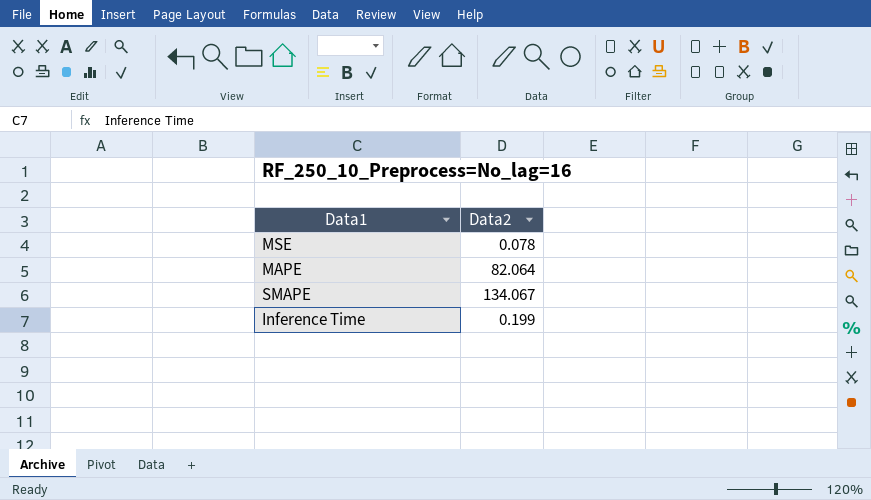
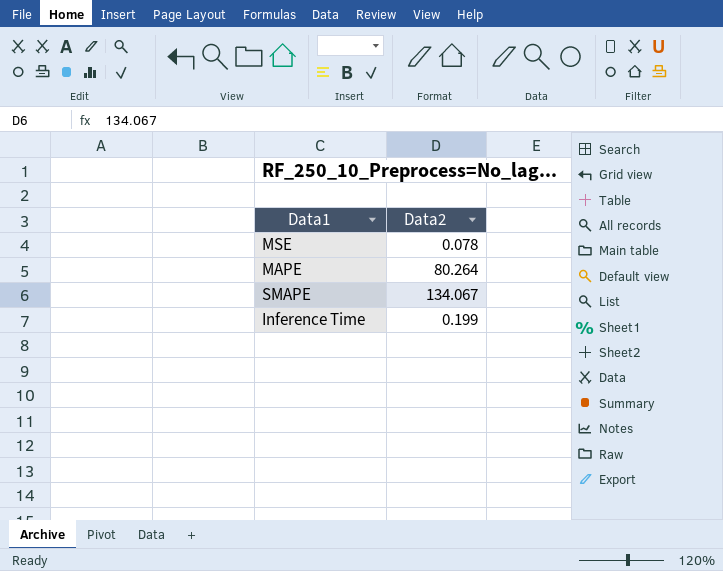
MAPE | Data2: 82.064 -> 80.264

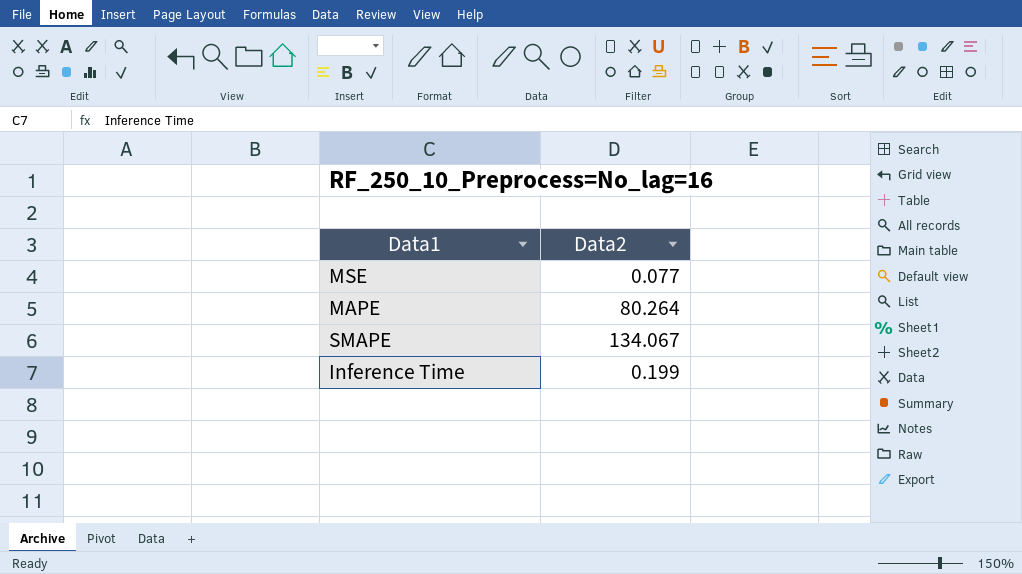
MSE | Data2: 0.078 -> 0.077

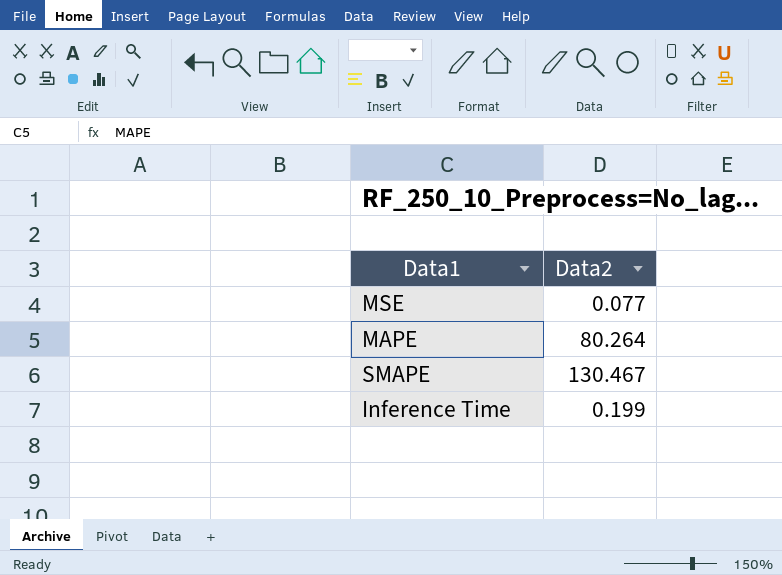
SMAPE | Data2: 134.067 -> 130.467

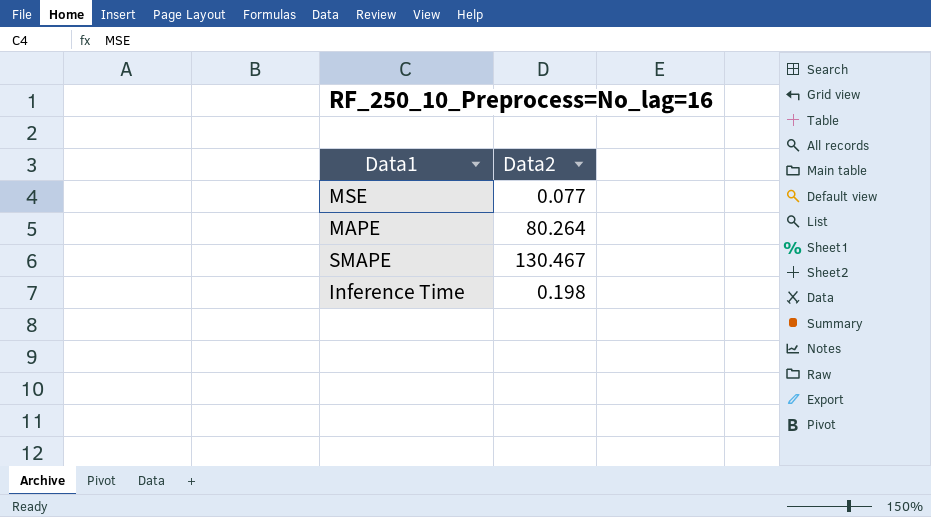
Inference Time | Data2: 0.199 -> 0.198

